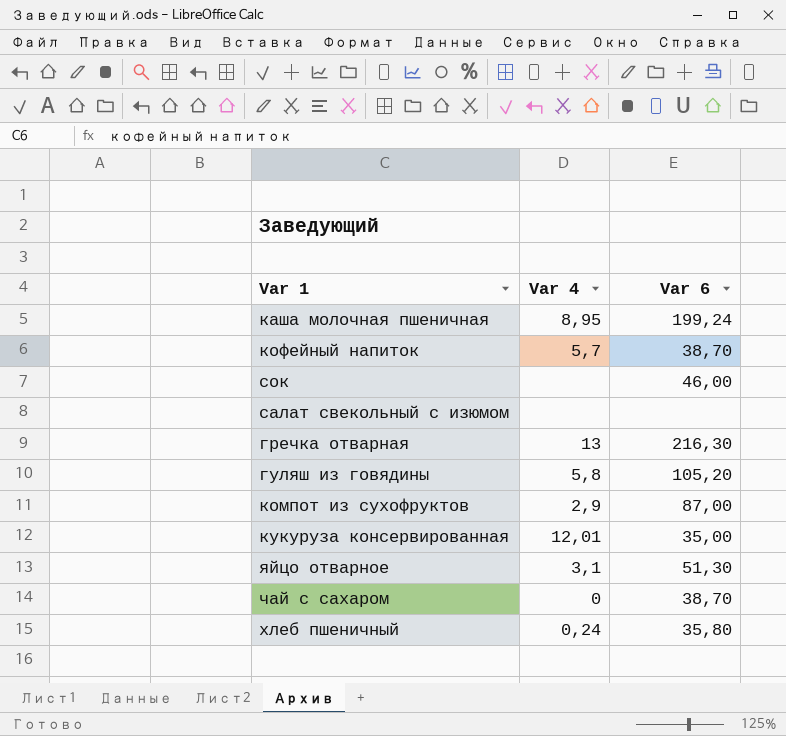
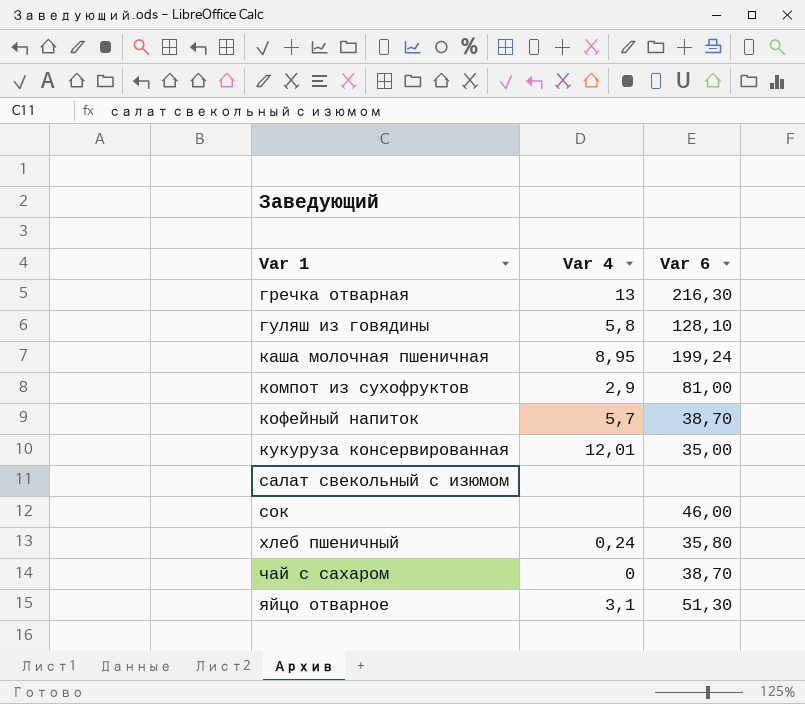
row order: none -> Var 1 ascending
гуляш из говядины | Var 6: 105,20 -> 128,10
компот из сухофруктов | Var 6: 87,00 -> 81,00

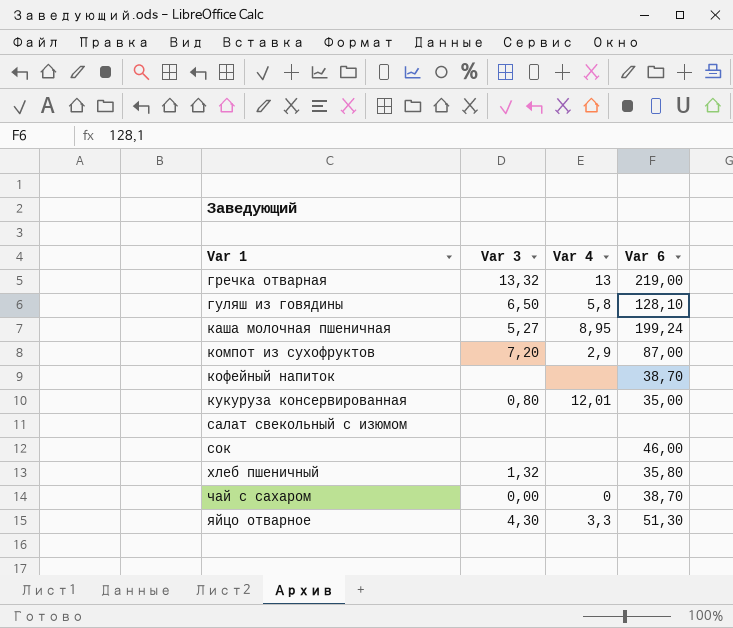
column Var 3 | position: none -> 2
гречка отварная | Var 6: 216,30 -> 219,00
компот из сухофруктов | Var 6: 81,00 -> 87,00
кофейный напиток | Var 4: 5,7 -> none
хлеб пшеничный | Var 4: 0,24 -> none
яйцо отварное | Var 4: 3,1 -> 3,3

